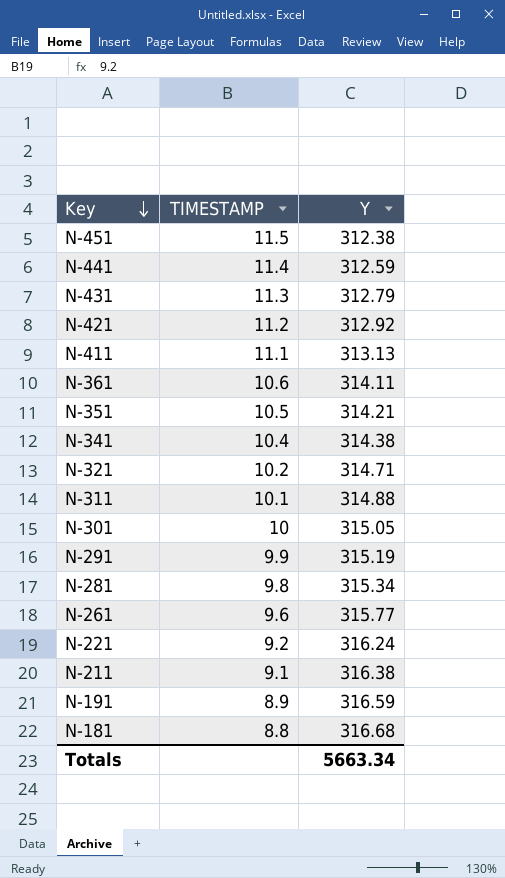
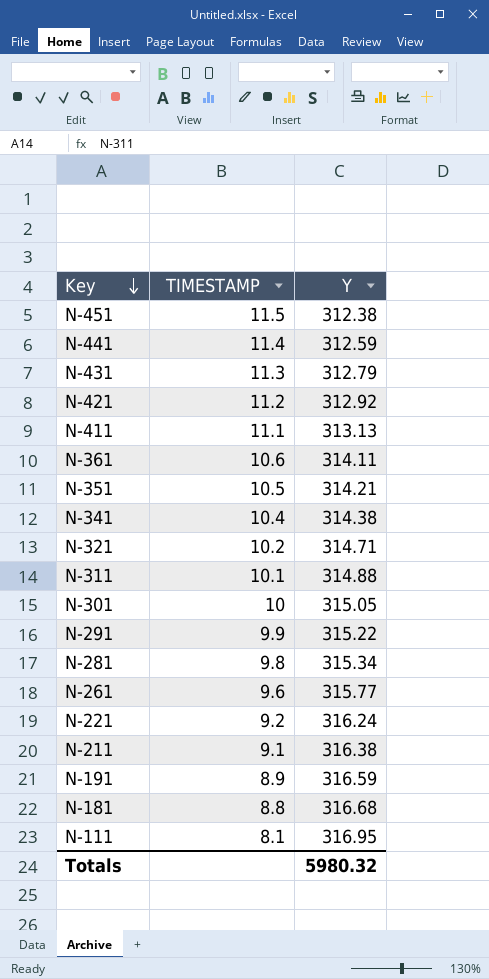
N-291 | Y: 315.19 -> 315.22
row N-111: none -> 8.1 | 316.95
Totals | Y: 5663.34 -> 5980.32

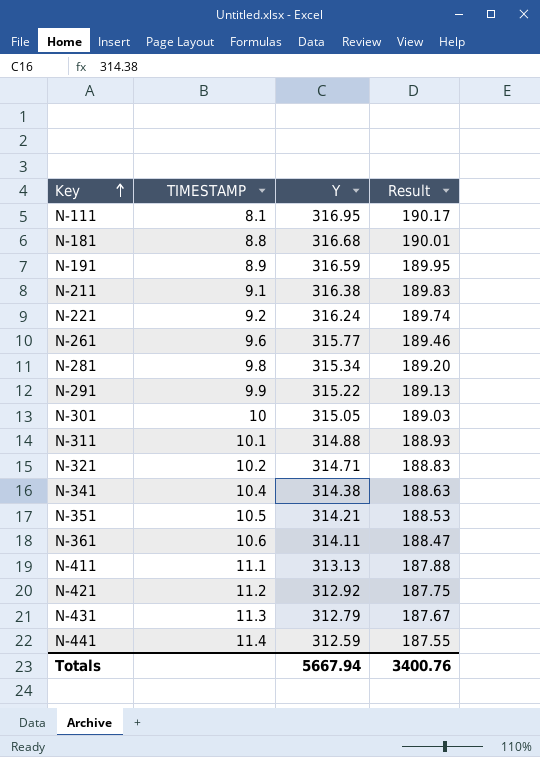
row order: Key descending -> Key ascending
column Result | formula: none -> [Y] * 0.6
row N-451: 11.5 | 312.38 -> none
Totals | Y: 5980.32 -> 5667.94

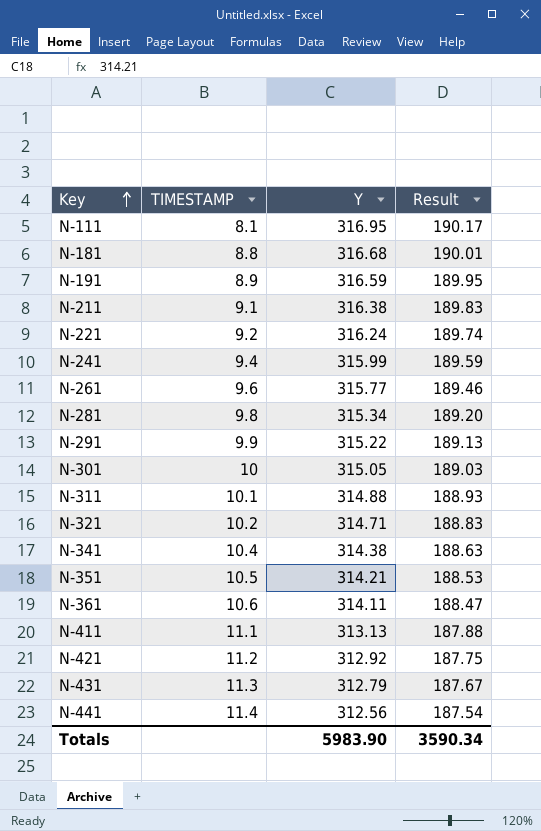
row N-241: none -> 9.4 | 315.99 | 189.59
N-441 | Y: 312.59 -> 312.56
N-441 | Result: 187.55 -> 187.54
Totals | Y: 5667.94 -> 5983.90
Totals | Result: 3400.76 -> 3590.34

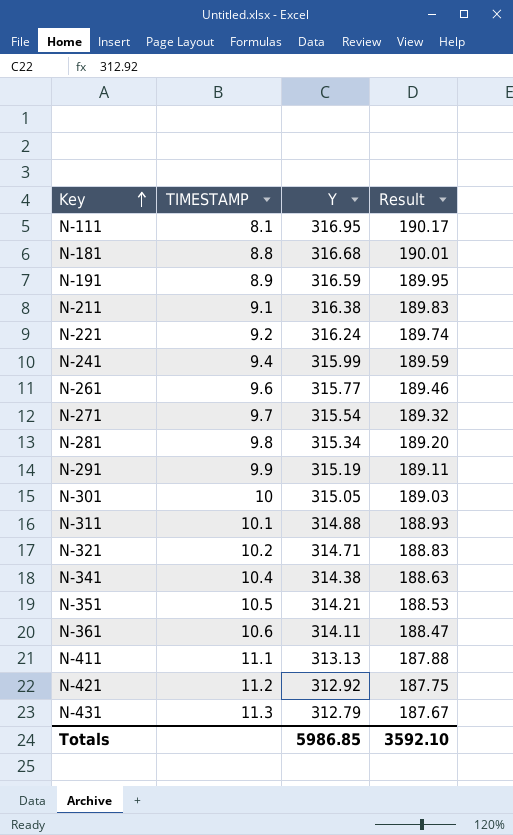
row N-441: 11.4 | 312.56 | 187.54 -> none
row N-271: none -> 9.7 | 315.54 | 189.32
N-291 | Y: 315.22 -> 315.19
N-291 | Result: 189.13 -> 189.11
Totals | Y: 5983.90 -> 5986.85
Totals | Result: 3590.34 -> 3592.10

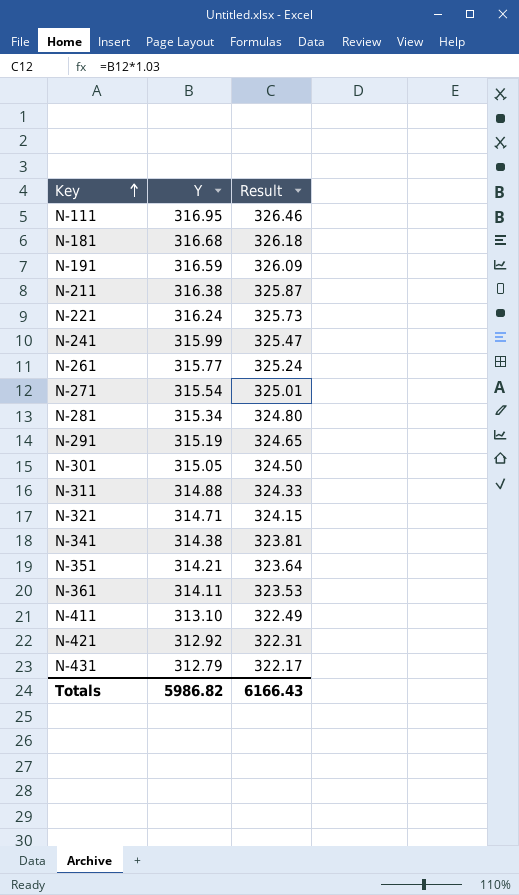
column TIMESTAMP | position: 2 -> none
column Result | formula: [Y] * 0.6 -> [Y] * 1.03
N-411 | Y: 313.13 -> 313.10
Totals | Y: 5986.85 -> 5986.82
Totals | Result: 3592.10 -> 6166.43

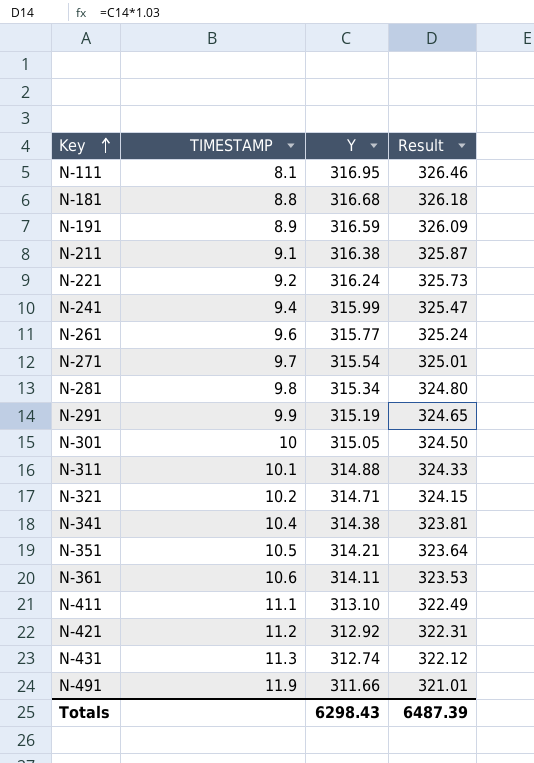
column TIMESTAMP | position: none -> 2
N-431 | Y: 312.79 -> 312.74
N-431 | Result: 322.17 -> 322.12
row N-491: none -> 11.9 | 311.66 | 321.01
Totals | Y: 5986.82 -> 6298.43
Totals | Result: 6166.43 -> 6487.39

